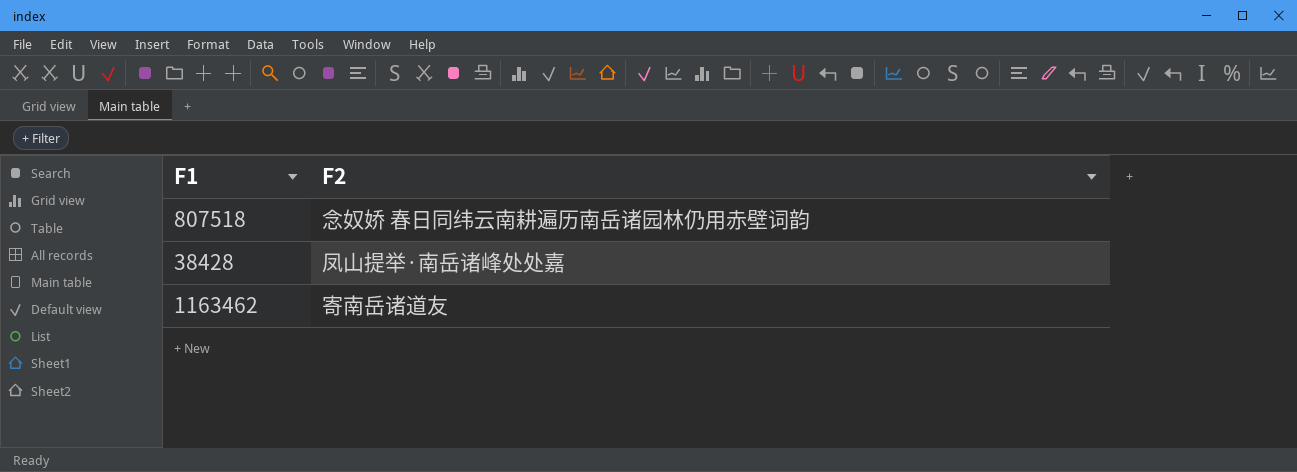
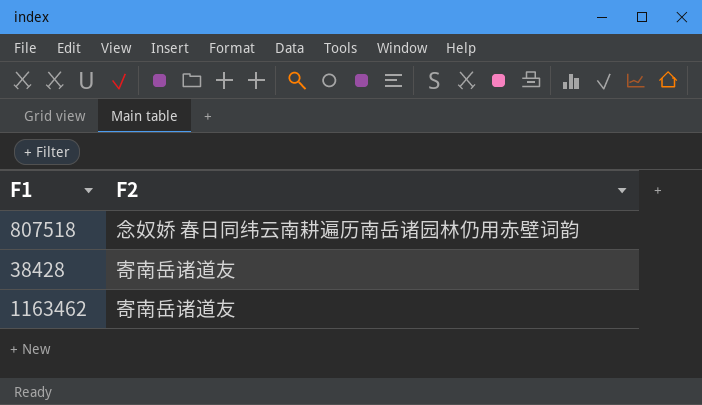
38428 | F2: 凤山提举·南岳诸峰处处嘉 -> 寄南岳诸道友

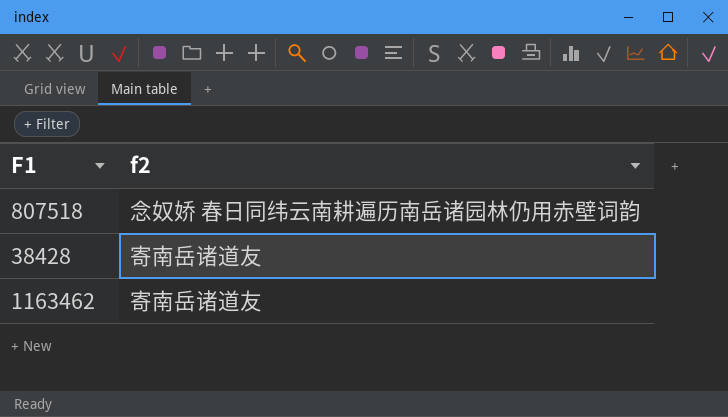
column name: F2 -> f2

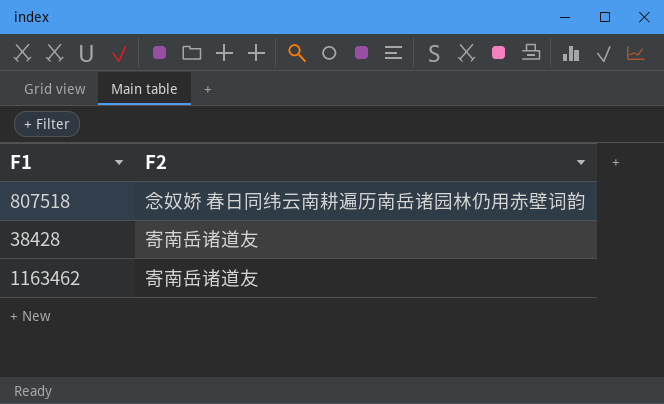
column name: f2 -> F2

